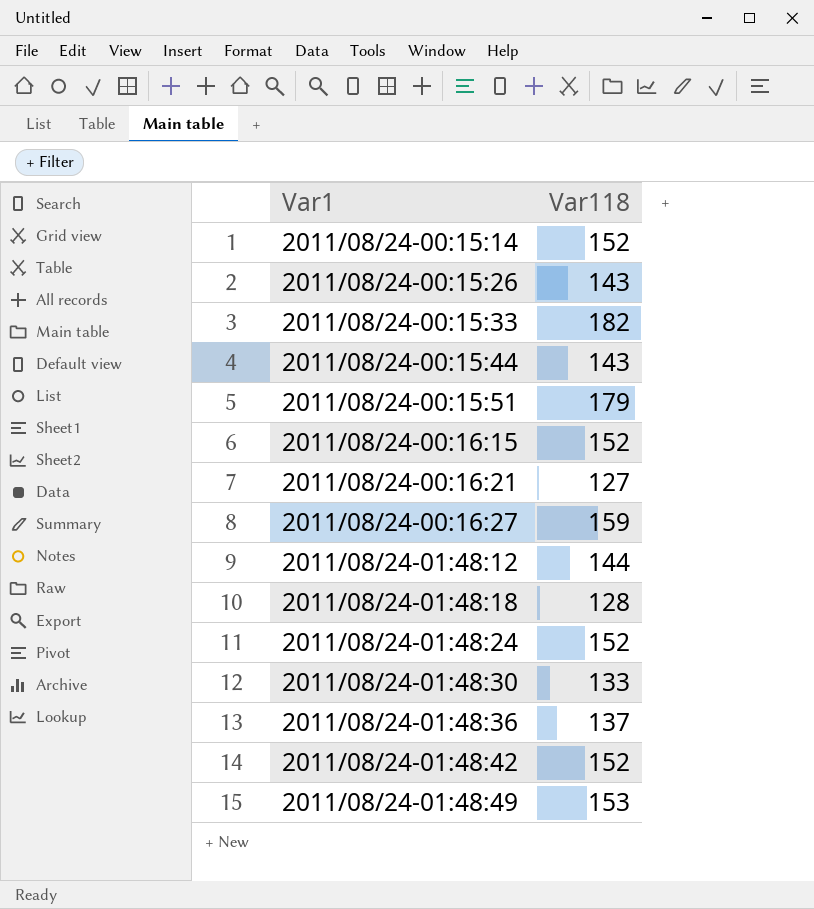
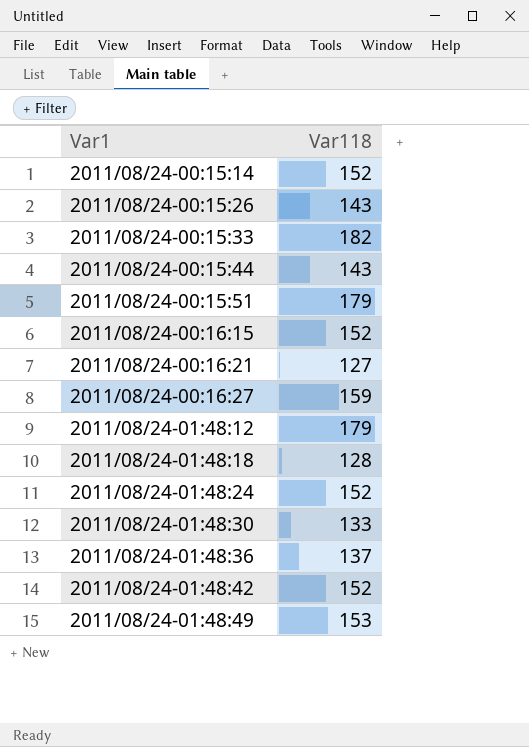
2011/08/24-01:48:12 | Var118: 144 -> 179

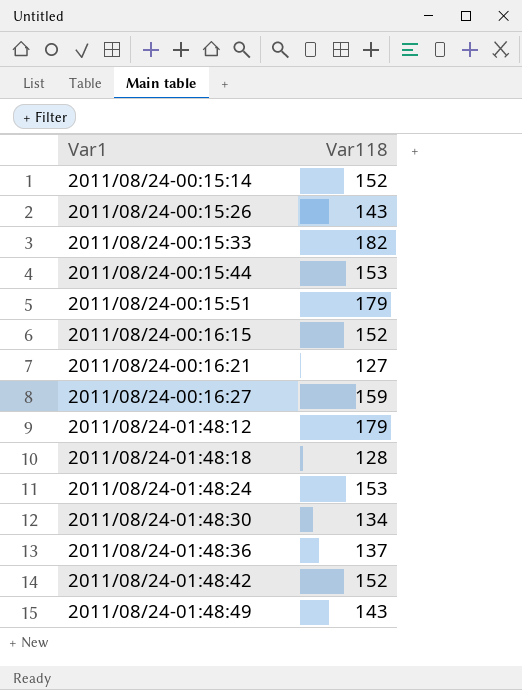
2011/08/24-00:15:44 | Var118: 143 -> 153
2011/08/24-01:48:24 | Var118: 152 -> 153
2011/08/24-01:48:30 | Var118: 133 -> 134
2011/08/24-01:48:49 | Var118: 153 -> 143

